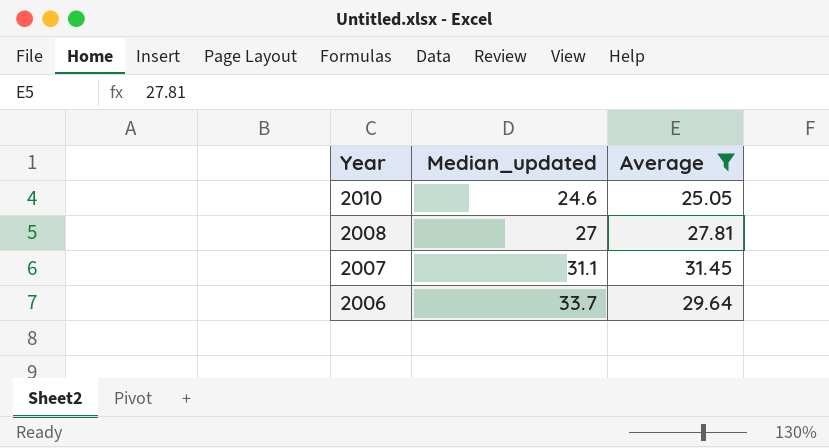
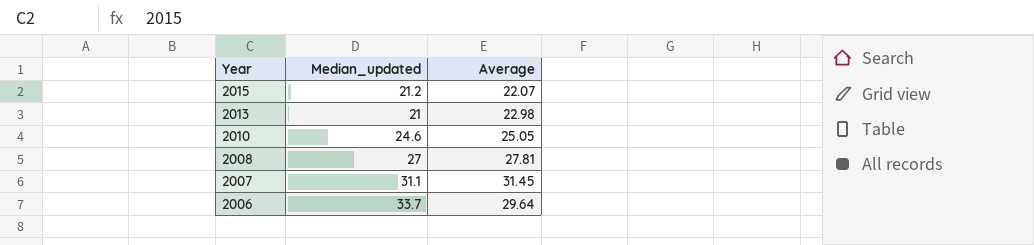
filter: Average >= 25.05 -> none

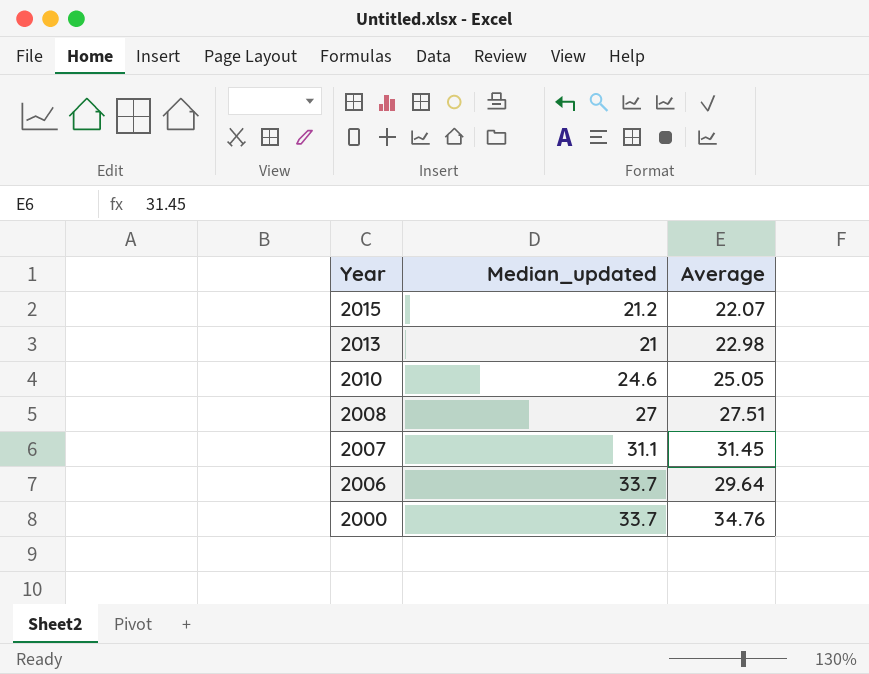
2008 | Average: 27.81 -> 27.51
row 2000: none -> 33.7 | 34.76

